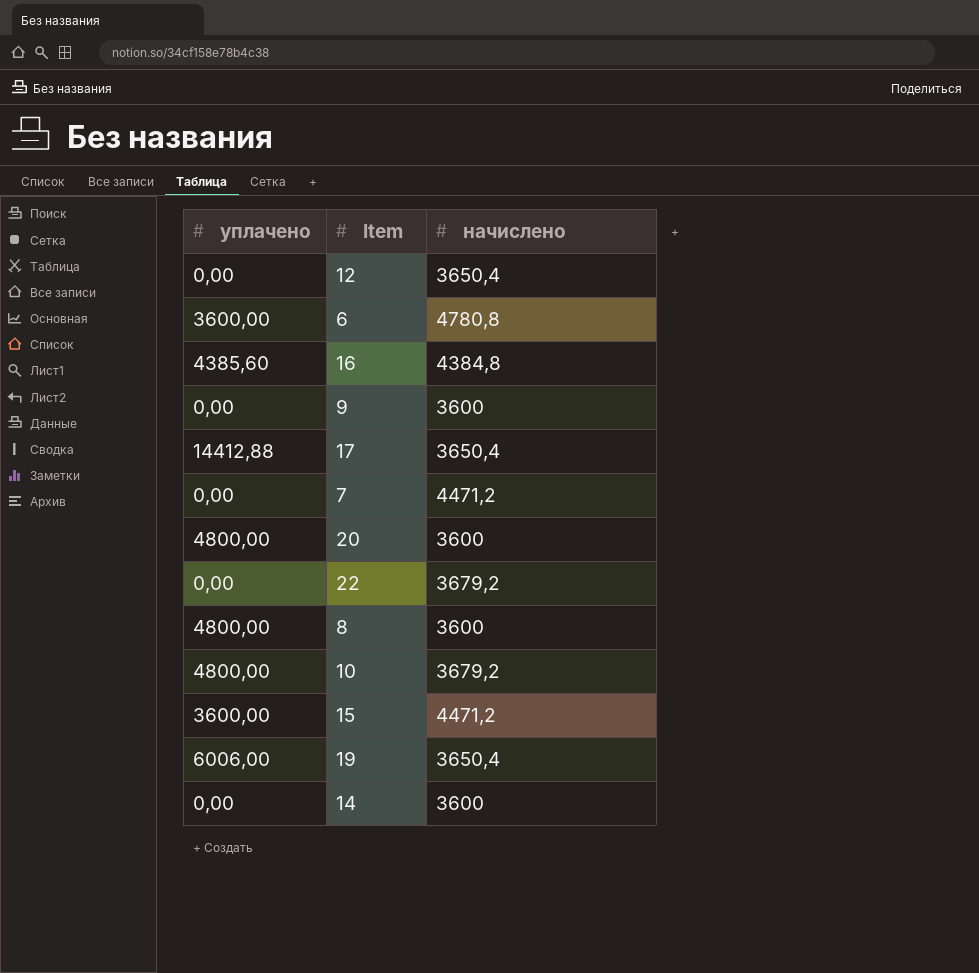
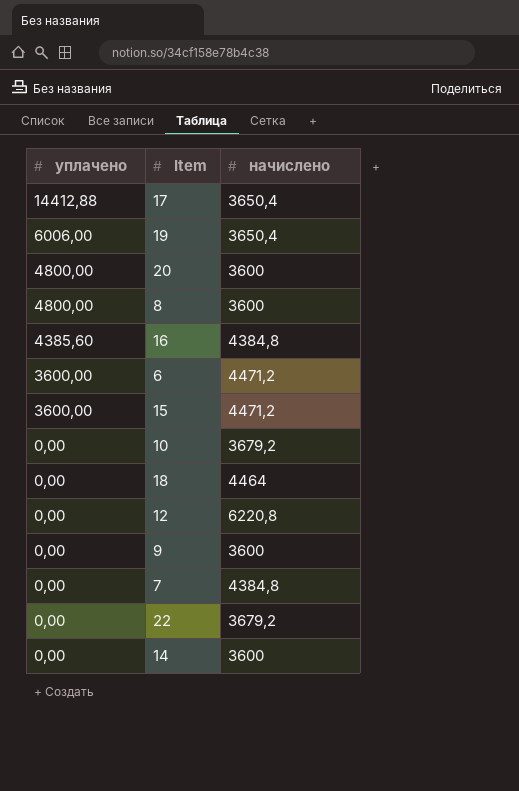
row order: none -> уплачено descending
6 | начислено: 4780,8 -> 4471,2
10 | уплачено: 4800,00 -> 0,00
row 18: none -> 0,00 | 4464
12 | начислено: 3650,4 -> 6220,8
7 | начислено: 4471,2 -> 4384,8

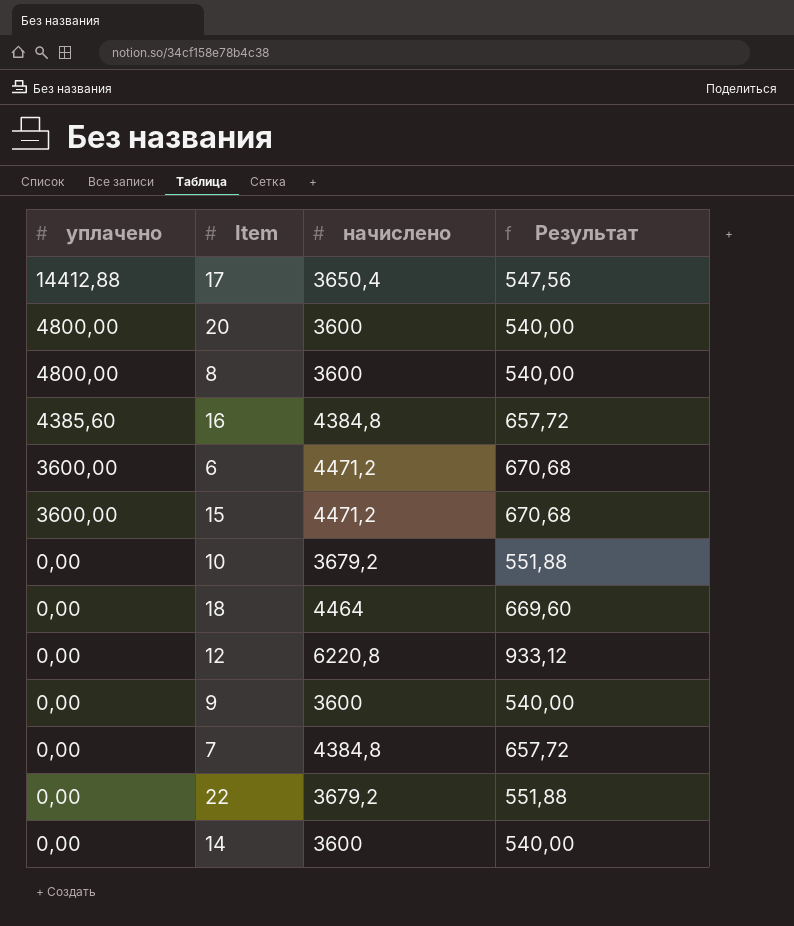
column Результат | formula: none -> [начислено] * 0,15
row 19: 6006,00 | 3650,4 -> none

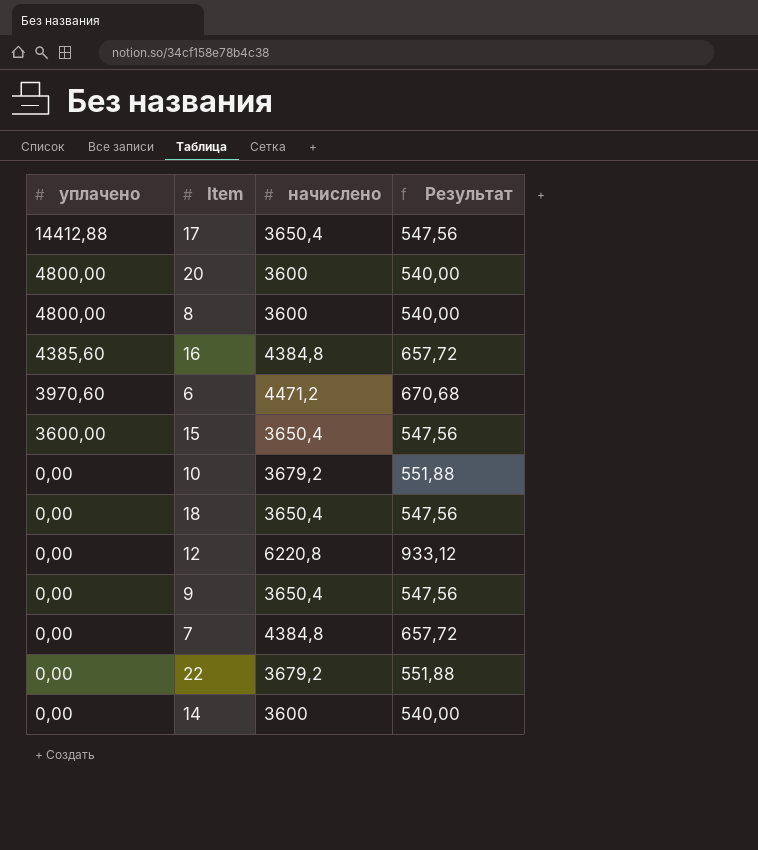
6 | уплачено: 3600,00 -> 3970,60
15 | начислено: 4471,2 -> 3650,4
15 | Результат: 670,68 -> 547,56
18 | начислено: 4464 -> 3650,4
18 | Результат: 669,60 -> 547,56
9 | начислено: 3600 -> 3650,4
9 | Результат: 540,00 -> 547,56

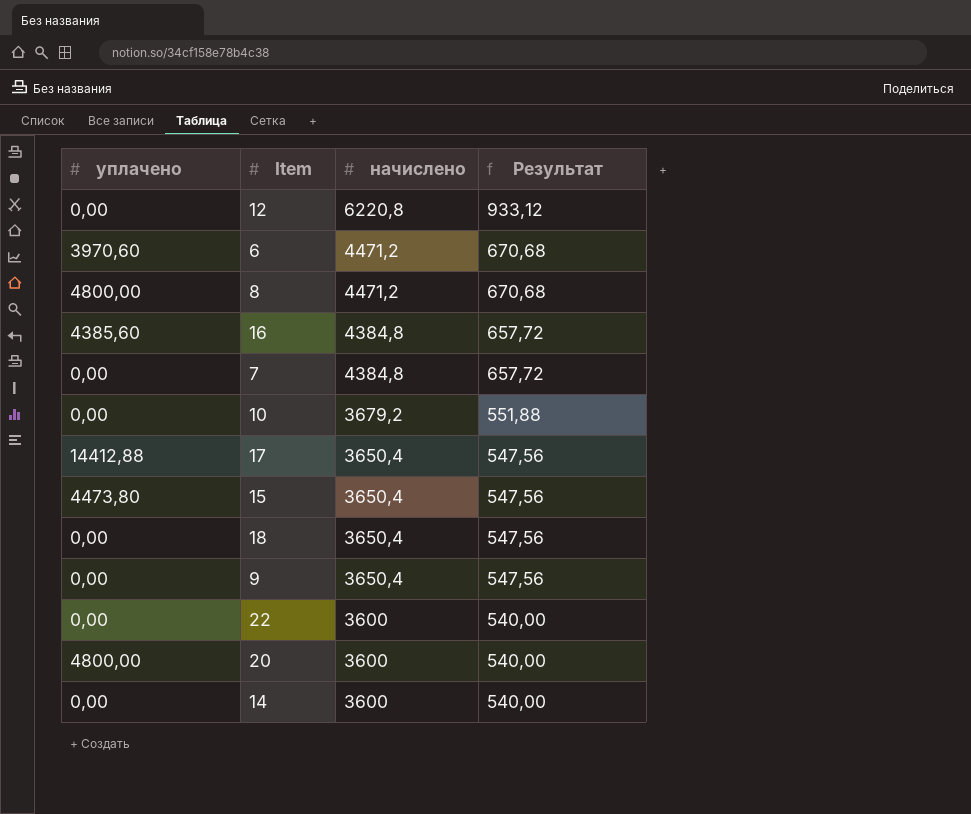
row order: уплачено descending -> начислено descending
8 | начислено: 3600 -> 4471,2
8 | Результат: 540,00 -> 670,68
15 | уплачено: 3600,00 -> 4473,80
22 | начислено: 3679,2 -> 3600
22 | Результат: 551,88 -> 540,00

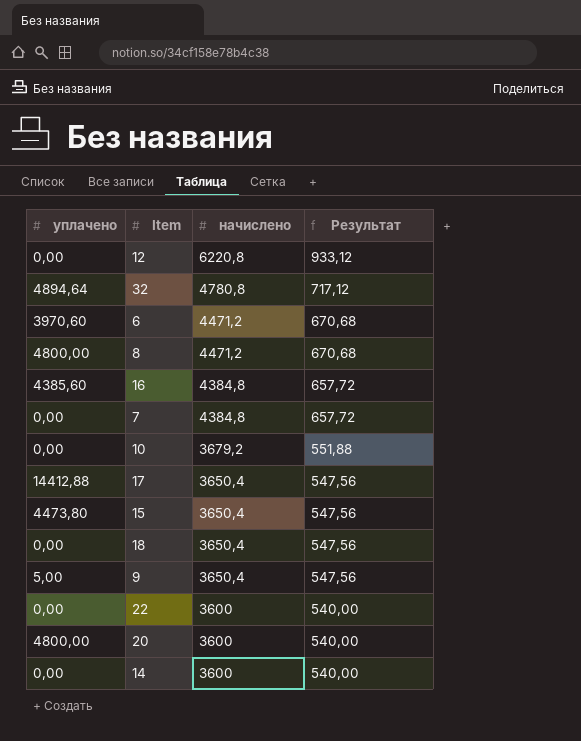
row 32: none -> 4894,64 | 4780,8 | 717,12
9 | уплачено: 0,00 -> 5,00

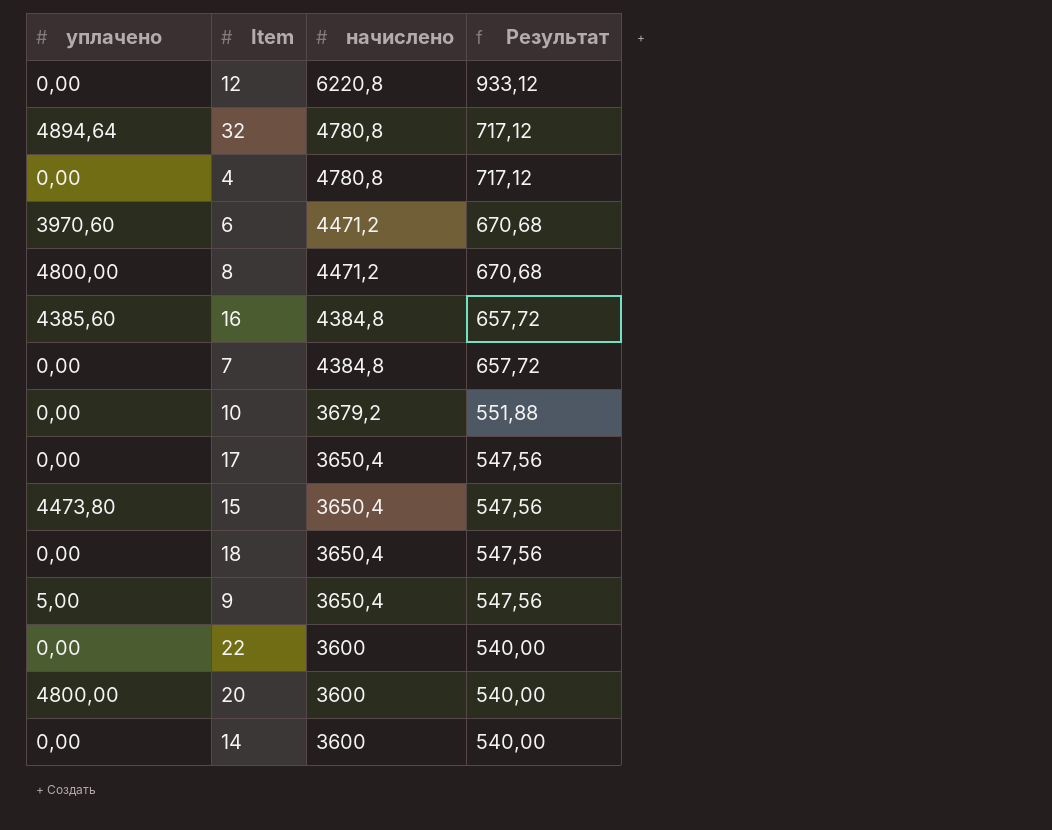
row 4: none -> 0,00 | 4780,8 | 717,12
17 | уплачено: 14412,88 -> 0,00

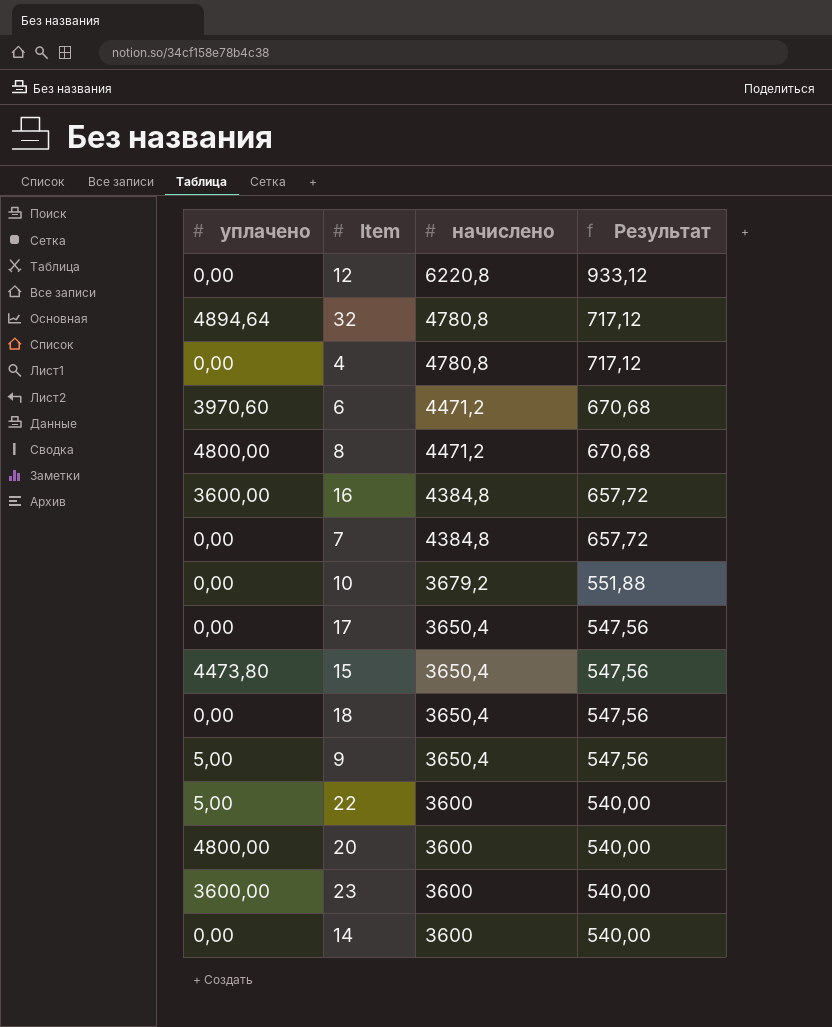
16 | уплачено: 4385,60 -> 3600,00
22 | уплачено: 0,00 -> 5,00
row 23: none -> 3600,00 | 3600 | 540,00

